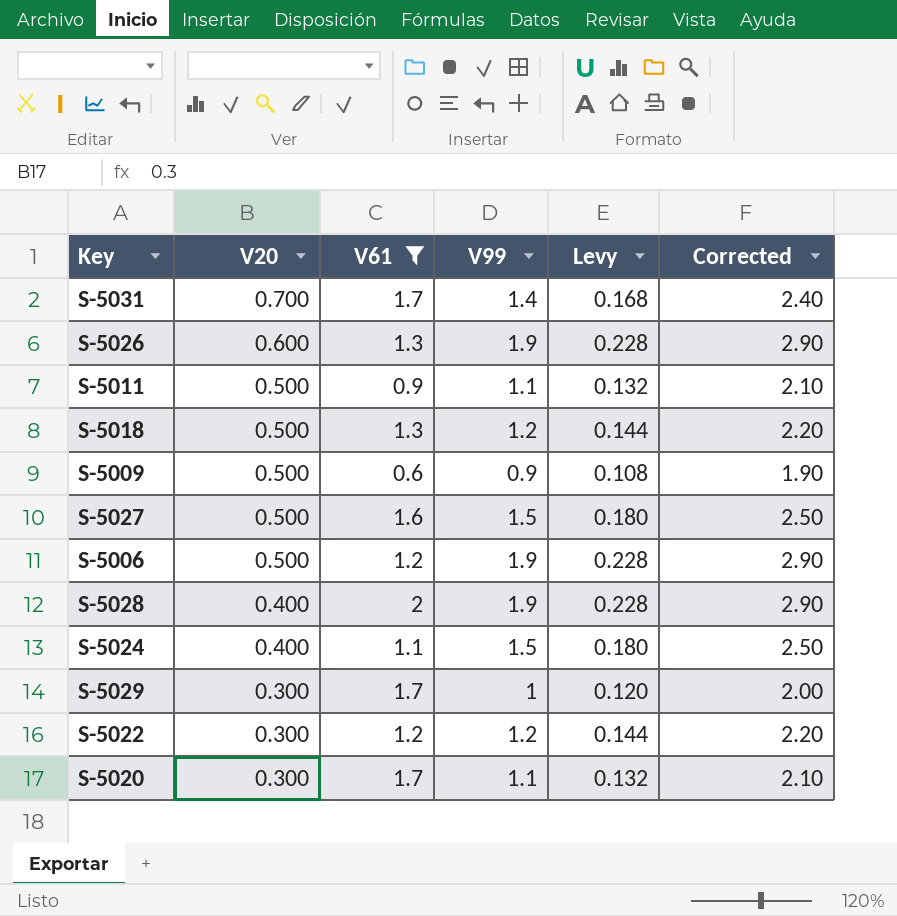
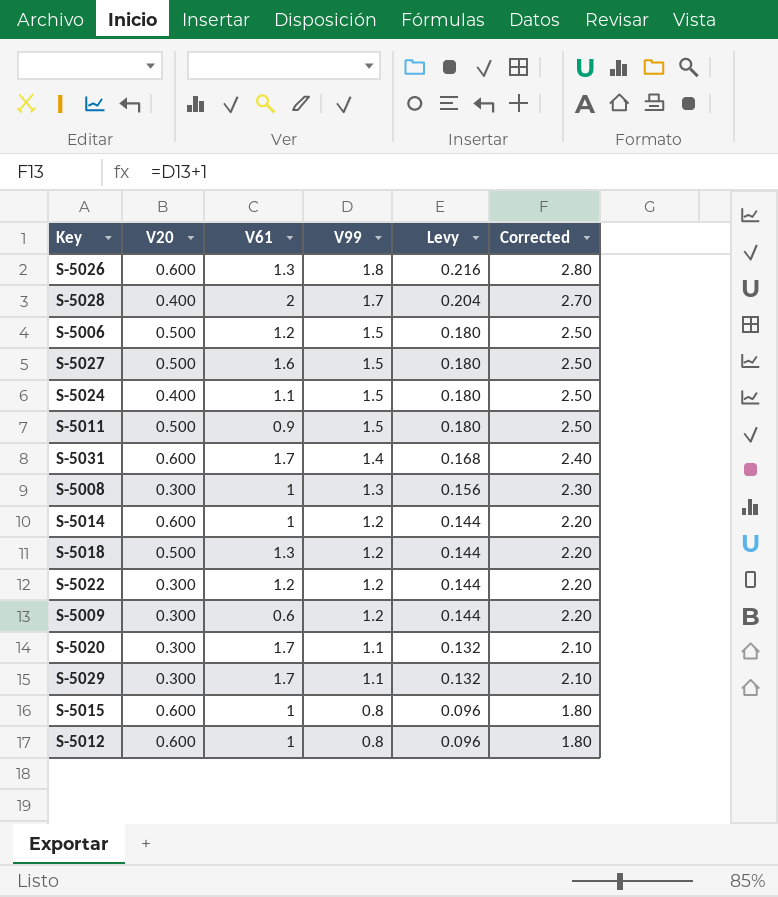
filter: V61 != 1 -> none
row order: V20 descending -> V99 descending
S-5026 | V99: 1.9 -> 1.8
S-5026 | Levy: 0.228 -> 0.216
S-5026 | Corrected: 2.90 -> 2.80
S-5028 | V99: 1.9 -> 1.7
S-5028 | Levy: 0.228 -> 0.204
S-5028 | Corrected: 2.90 -> 2.70
S-5006 | V99: 1.9 -> 1.5
S-5006 | Levy: 0.228 -> 0.180
S-5006 | Corrected: 2.90 -> 2.50
S-5011 | V99: 1.1 -> 1.5
S-5011 | Levy: 0.132 -> 0.180
S-5011 | Corrected: 2.10 -> 2.50
S-5031 | V20: 0.700 -> 0.600
S-5009 | V20: 0.500 -> 0.300
S-5009 | V99: 0.9 -> 1.2
S-5009 | Levy: 0.108 -> 0.144
S-5009 | Corrected: 1.90 -> 2.20
S-5029 | V99: 1 -> 1.1
S-5029 | Levy: 0.120 -> 0.132
S-5029 | Corrected: 2.00 -> 2.10

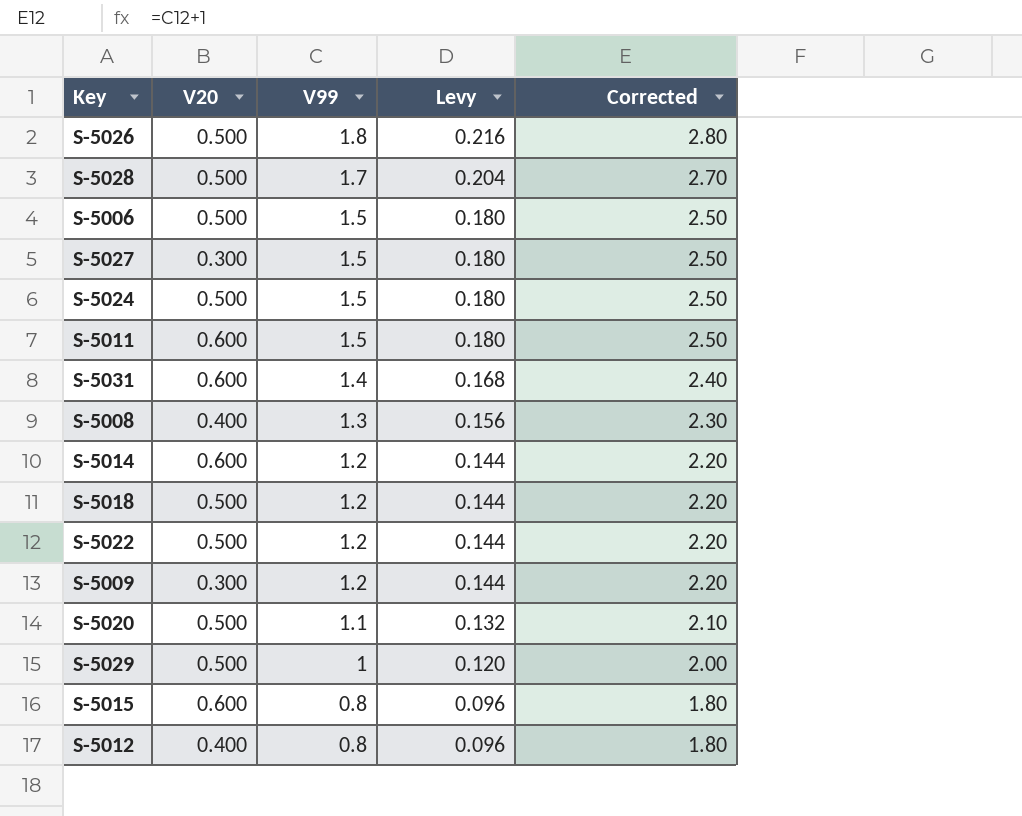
column V61 | position: 3 -> none
S-5026 | V20: 0.600 -> 0.500
S-5028 | V20: 0.400 -> 0.500
S-5027 | V20: 0.500 -> 0.300
S-5024 | V20: 0.400 -> 0.500
S-5011 | V20: 0.500 -> 0.600
S-5008 | V20: 0.300 -> 0.400
S-5022 | V20: 0.300 -> 0.500
S-5020 | V20: 0.300 -> 0.500
S-5029 | V20: 0.300 -> 0.500
S-5029 | V99: 1.1 -> 1
S-5029 | Levy: 0.132 -> 0.120
S-5029 | Corrected: 2.10 -> 2.00
S-5012 | V20: 0.600 -> 0.400

